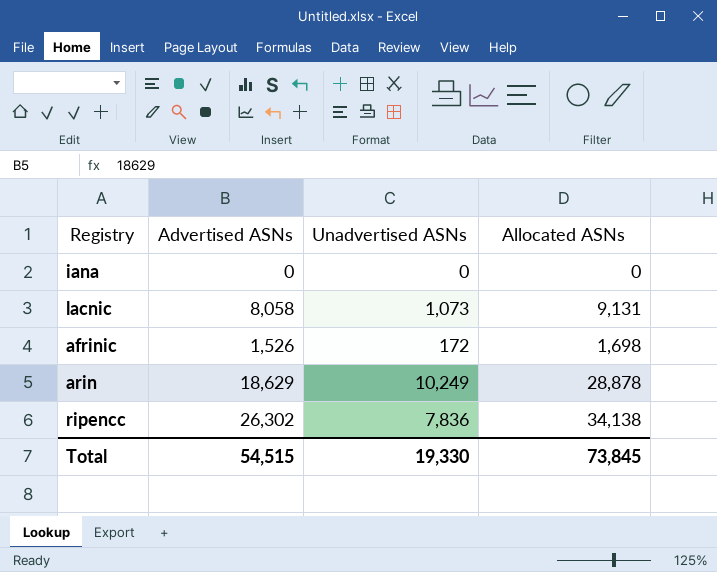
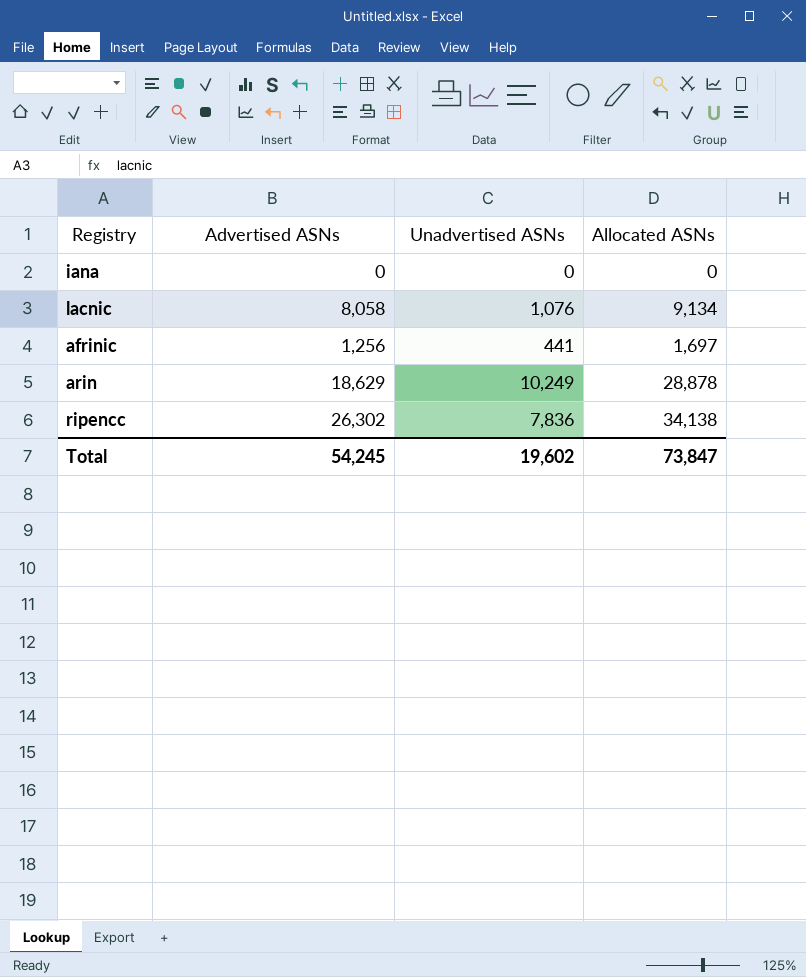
lacnic | Unadvertised ASNs: 1,073 -> 1,076
lacnic | Allocated ASNs: 9,131 -> 9,134
afrinic | Advertised ASNs: 1,526 -> 1,256
afrinic | Unadvertised ASNs: 172 -> 441
afrinic | Allocated ASNs: 1,698 -> 1,697
Total | Advertised ASNs: 54,515 -> 54,245
Total | Unadvertised ASNs: 19,330 -> 19,602
Total | Allocated ASNs: 73,845 -> 73,847

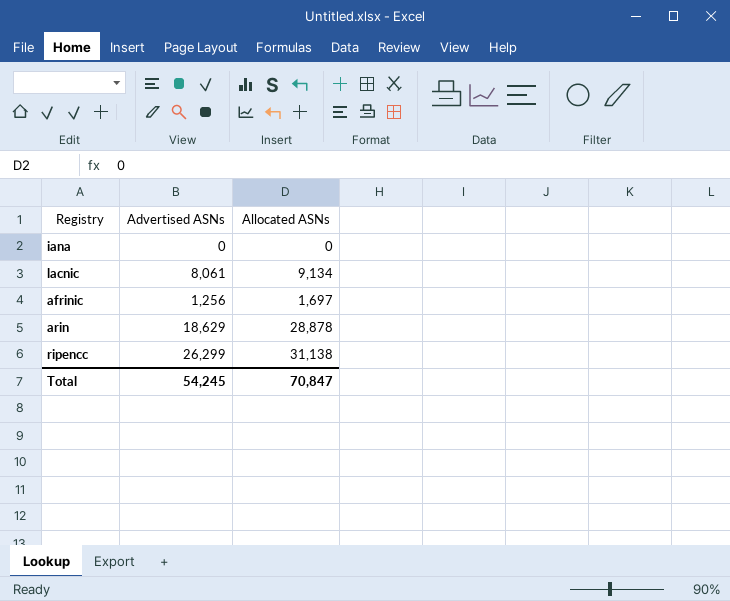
column Unadvertised ASNs | formula: [Allocated ASNs] - [Advertised ASNs] -> none
lacnic | Advertised ASNs: 8,058 -> 8,061
ripencc | Advertised ASNs: 26,302 -> 26,299
ripencc | Allocated ASNs: 34,138 -> 31,138
Total | Allocated ASNs: 73,847 -> 70,847

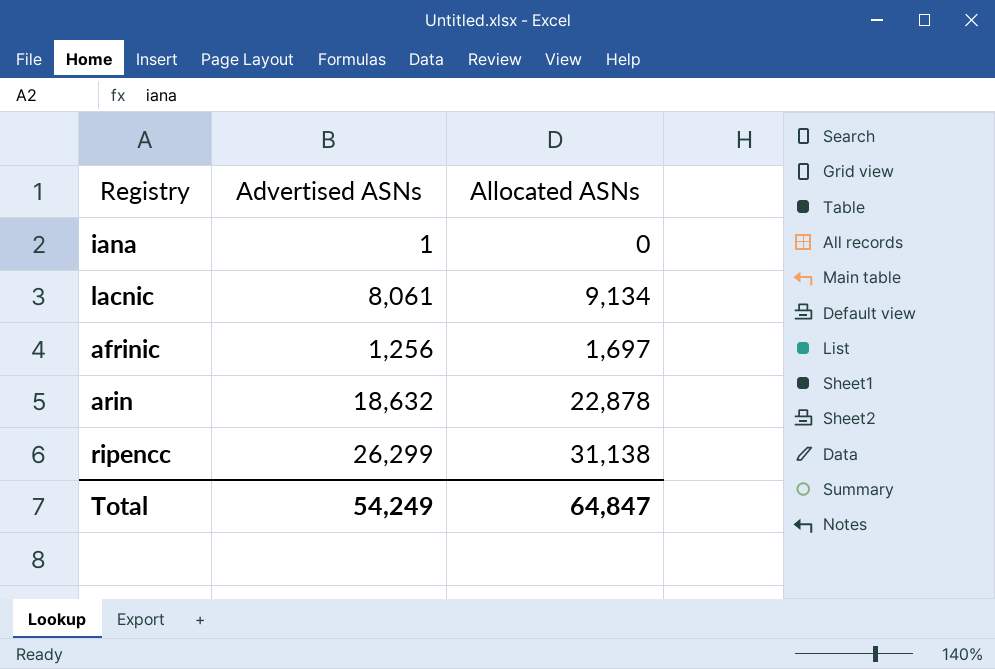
iana | Advertised ASNs: 0 -> 1
arin | Advertised ASNs: 18,629 -> 18,632
arin | Allocated ASNs: 28,878 -> 22,878
Total | Advertised ASNs: 54,245 -> 54,249
Total | Allocated ASNs: 70,847 -> 64,847

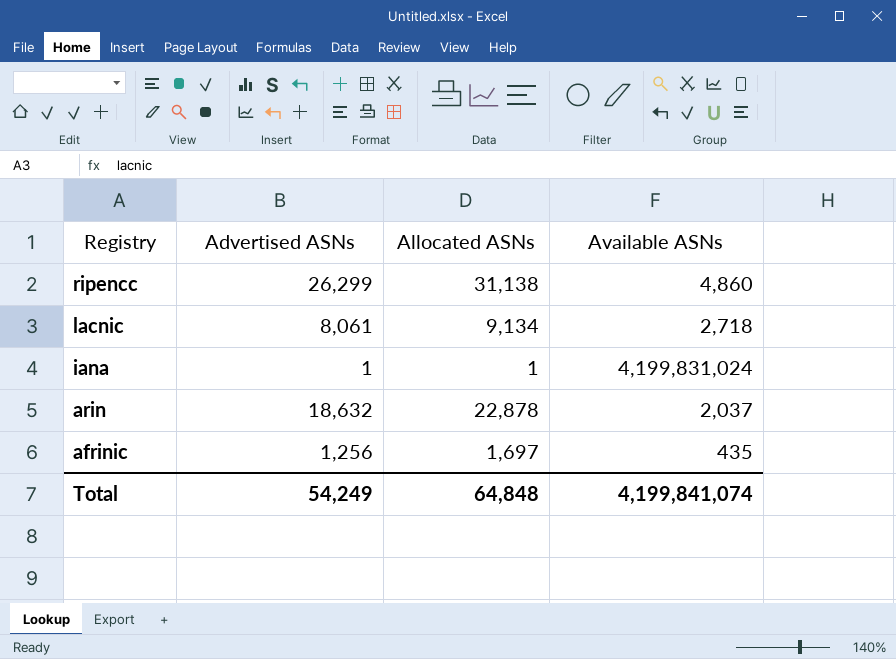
row order: none -> Registry descending
column Available ASNs | position: none -> 4
iana | Allocated ASNs: 0 -> 1
Total | Allocated ASNs: 64,847 -> 64,848

